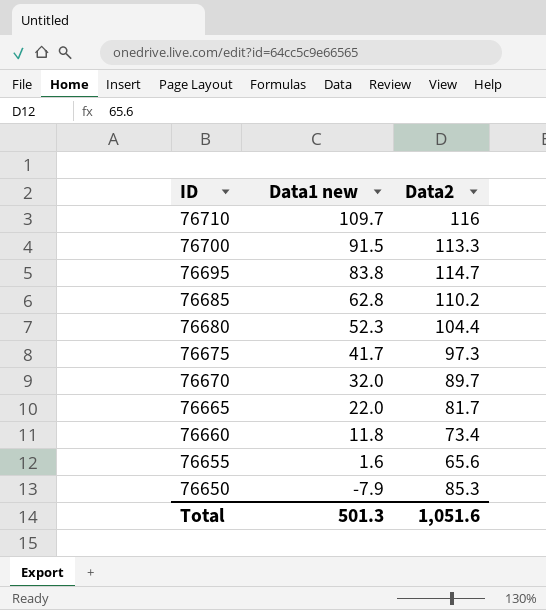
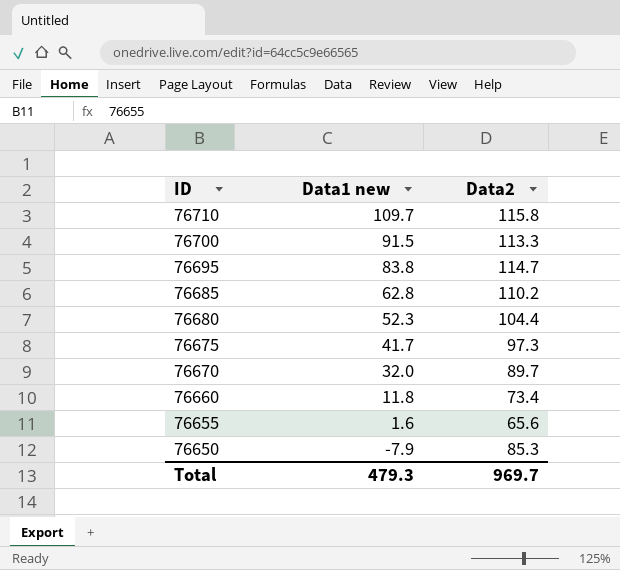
row 76665: 22.0 | 81.7 -> none
76710 | Data2: 116 -> 115.8
Total | Data1 new: 501.3 -> 479.3
Total | Data2: 1,051.6 -> 969.7

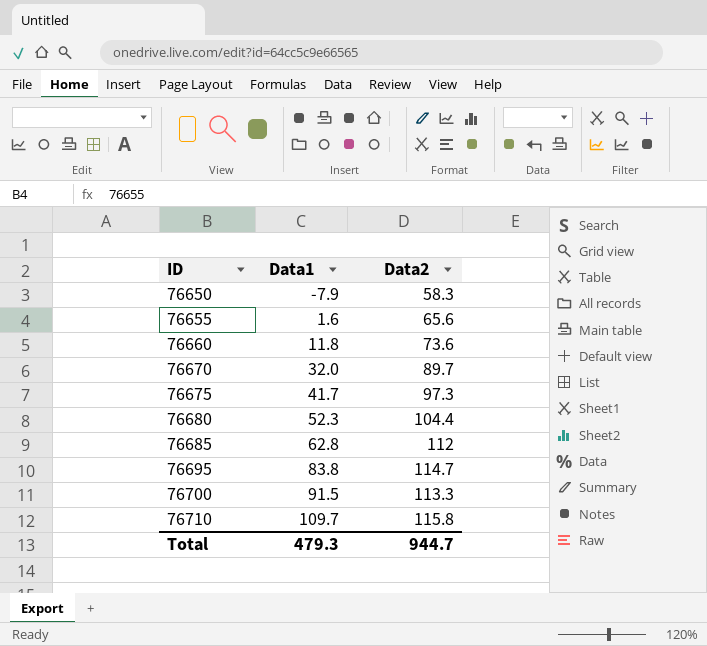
row order: ID descending -> ID ascending
column name: Data1 new -> Data1
76650 | Data2: 85.3 -> 58.3
76660 | Data2: 73.4 -> 73.6
76685 | Data2: 110.2 -> 112
Total | Data2: 969.7 -> 944.7

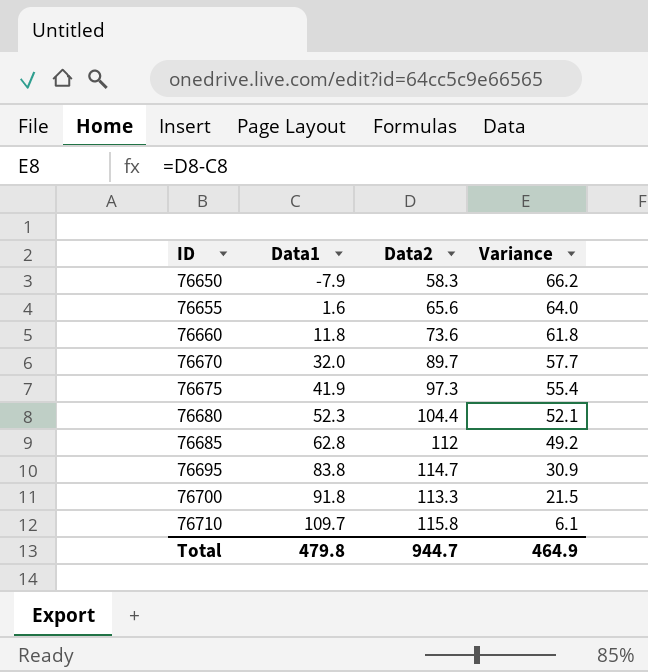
column Variance | formula: none -> [Data2] - [Data1]
76675 | Data1: 41.7 -> 41.9
76700 | Data1: 91.5 -> 91.8
Total | Data1: 479.3 -> 479.8

